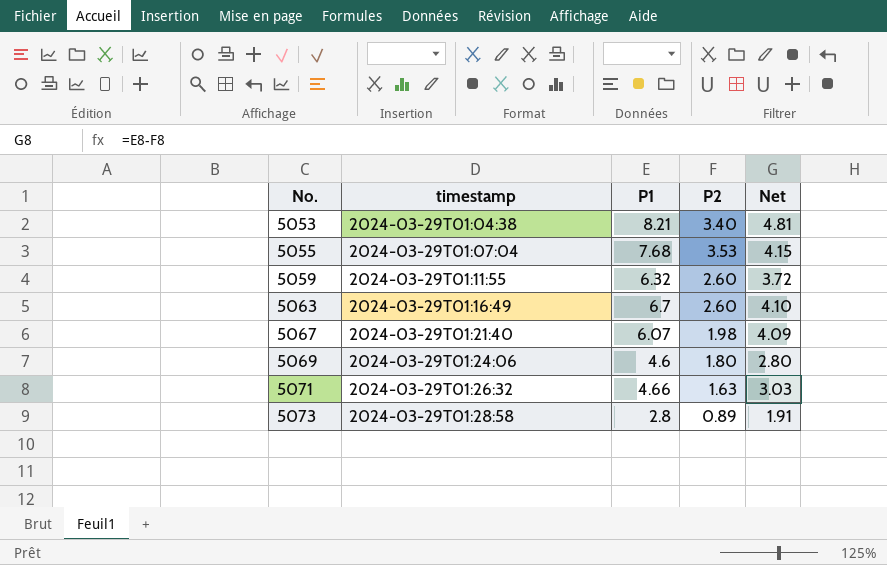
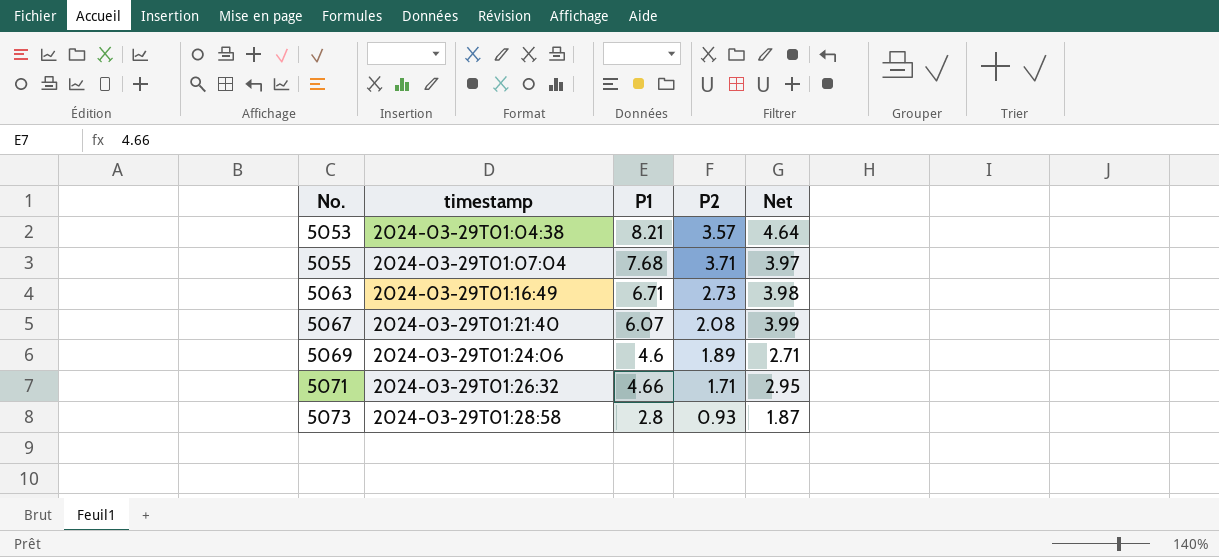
row 5059: 2024-03-29T01:11:55 | 6.32 | 2.60 | 3.72 -> none
5053 | P2: 3.40 -> 3.57
5053 | Net: 4.81 -> 4.64
5055 | P2: 3.53 -> 3.71
5055 | Net: 4.15 -> 3.97
5063 | P1: 6.7 -> 6.71
5063 | P2: 2.60 -> 2.73
5063 | Net: 4.10 -> 3.98
5067 | P2: 1.98 -> 2.08
5067 | Net: 4.09 -> 3.99
5069 | P2: 1.80 -> 1.89
5069 | Net: 2.80 -> 2.71
5071 | P2: 1.63 -> 1.71
5071 | Net: 3.03 -> 2.95
5073 | P2: 0.89 -> 0.93
5073 | Net: 1.91 -> 1.87

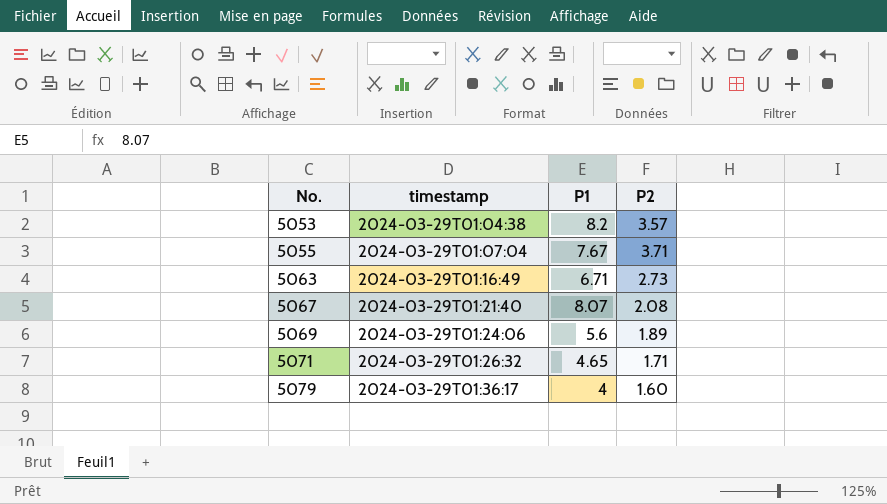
column Net | formula: [P1] - [P2] -> none
row 5073: 2024-03-29T01:28:58 | 2.8 | 0.93 | 1.87 -> none
5053 | P1: 8.21 -> 8.2
5055 | P1: 7.68 -> 7.67
5067 | P1: 6.07 -> 8.07
5069 | P1: 4.6 -> 5.6
5071 | P1: 4.66 -> 4.65
row 5079: none -> 2024-03-29T01:36:17 | 4 | 1.60

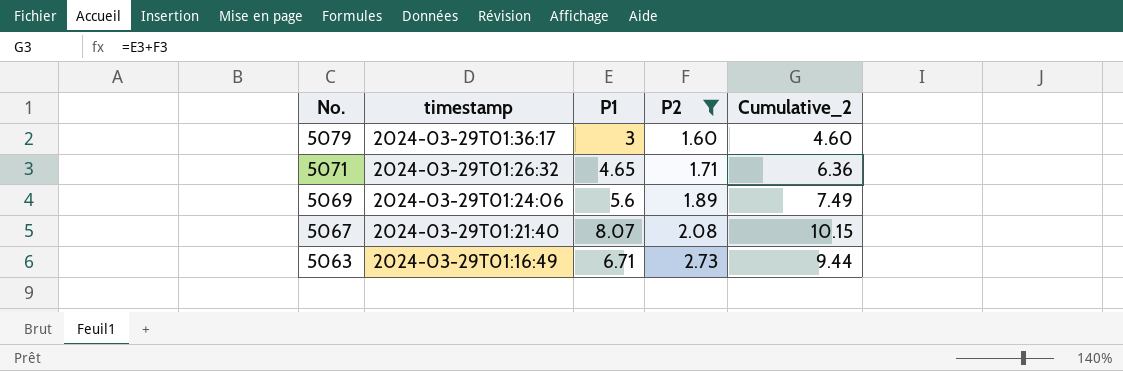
filter: none -> P2 <= 2.73
row order: No. ascending -> No. descending
column Cumulative_2 | formula: none -> [P1] + [P2]
5079 | P1: 4 -> 3

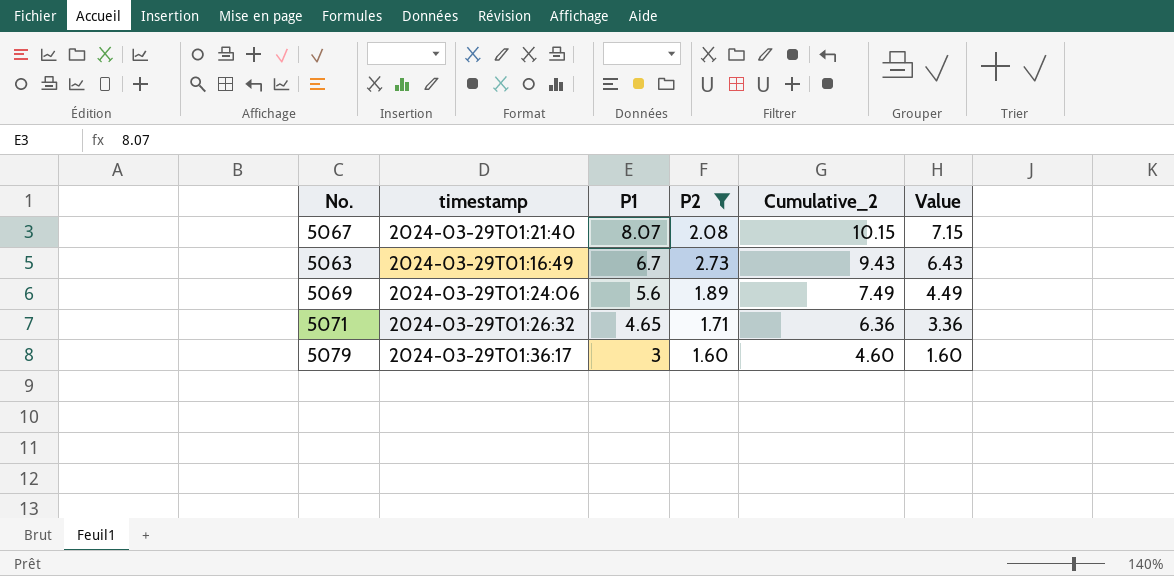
row order: No. descending -> P1 descending
column Value | formula: none -> [Cumulative_2] - 3
5063 | P1: 6.71 -> 6.7
5063 | Cumulative_2: 9.44 -> 9.43

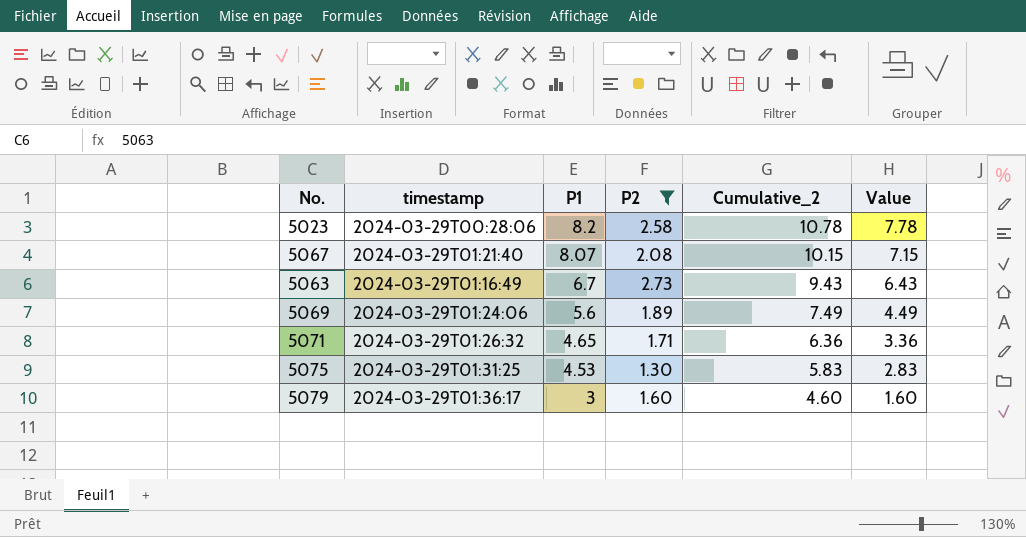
row 5023: none -> 2024-03-29T00:28:06 | 8.2 | 2.58 | 10.78 | 7.78
row 5075: none -> 2024-03-29T01:31:25 | 4.53 | 1.30 | 5.83 | 2.83

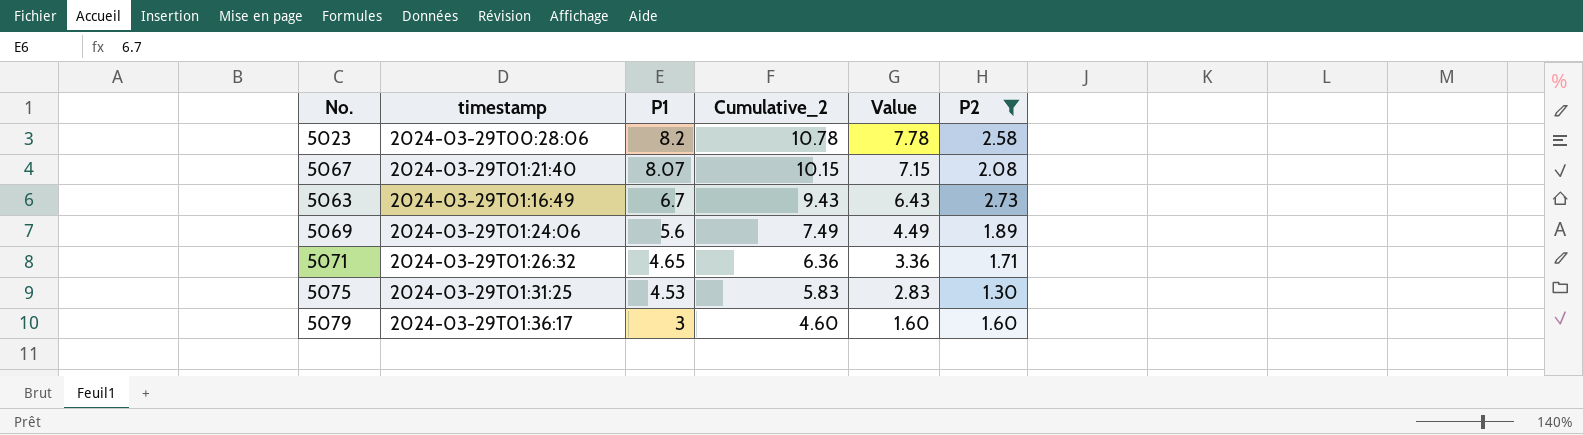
column P2 | position: 4 -> 6

